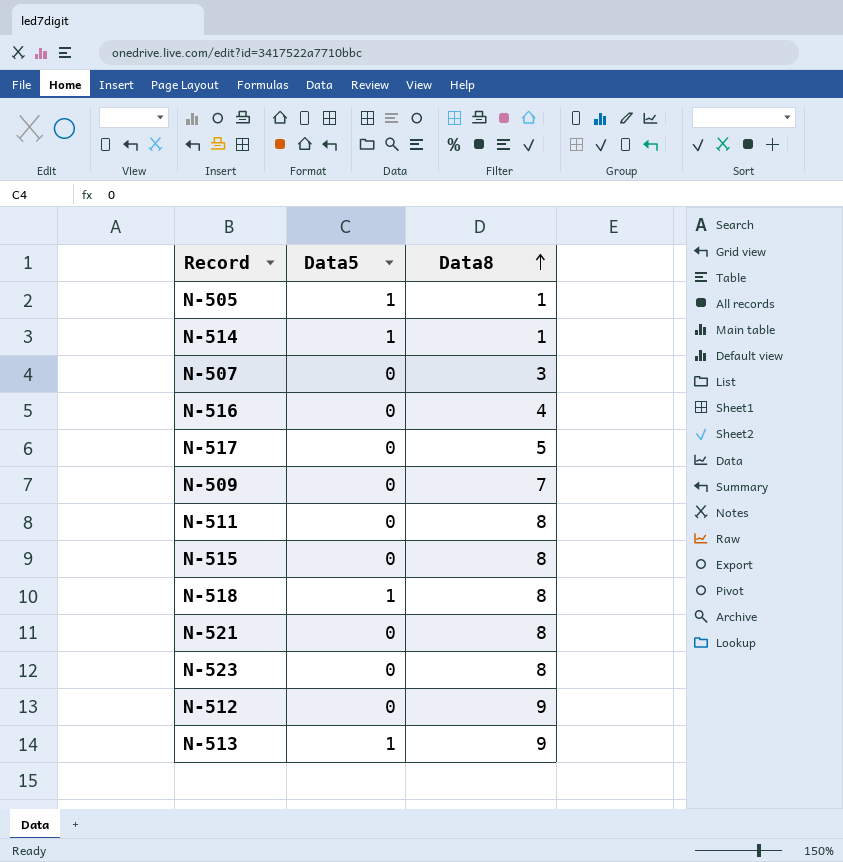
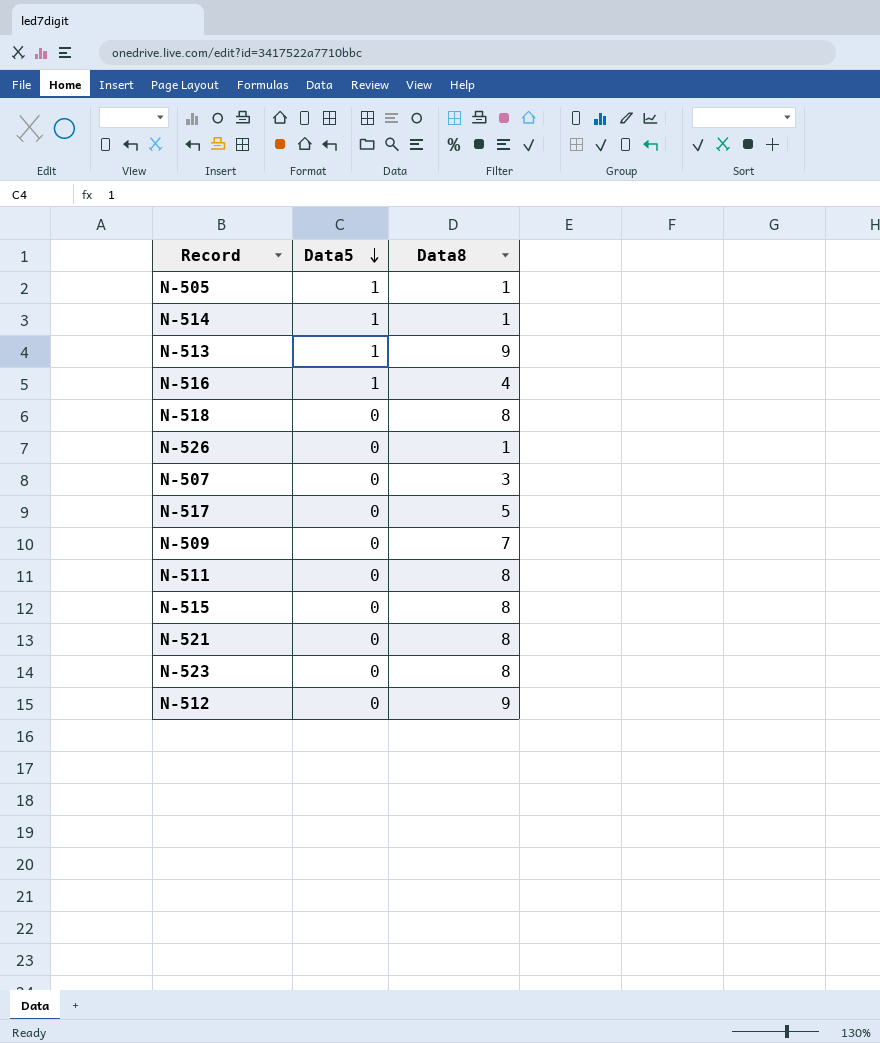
row order: Data8 ascending -> Data5 descending
N-516 | Data5: 0 -> 1
N-518 | Data5: 1 -> 0
row N-526: none -> 0 | 1

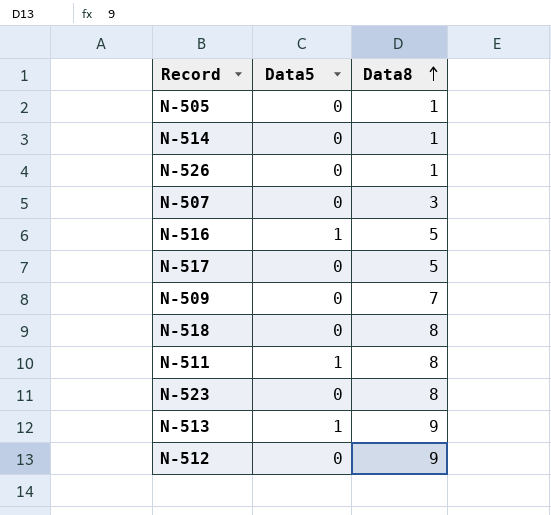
row order: Data5 descending -> Data8 ascending
row N-515: 0 | 8 -> none
row N-521: 0 | 8 -> none
N-505 | Data5: 1 -> 0
N-514 | Data5: 1 -> 0
N-516 | Data8: 4 -> 5
N-511 | Data5: 0 -> 1

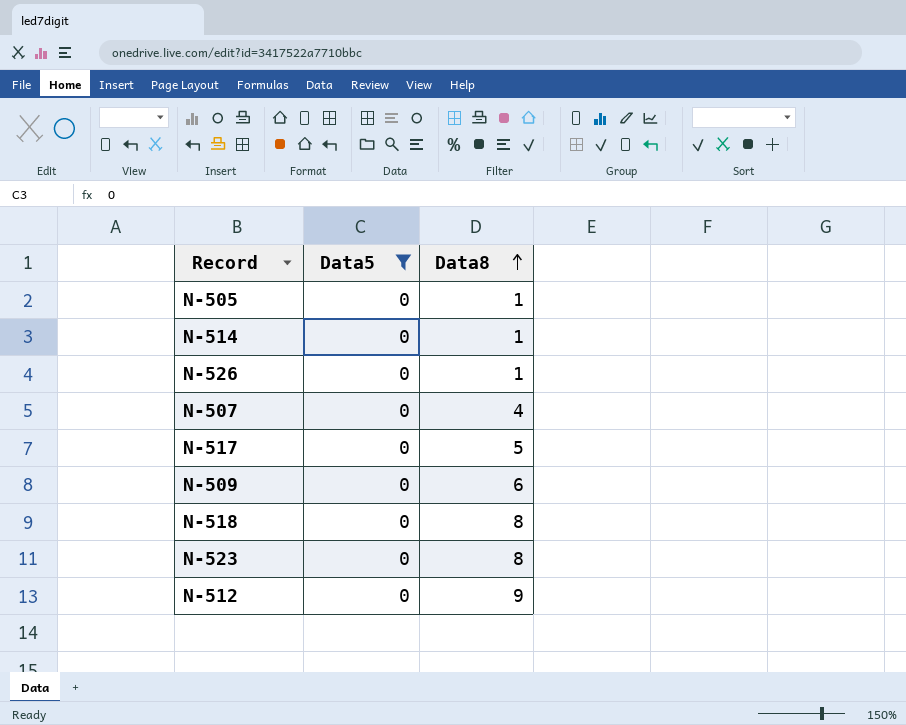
filter: none -> Data5 = 0
N-507 | Data8: 3 -> 4
N-509 | Data8: 7 -> 6

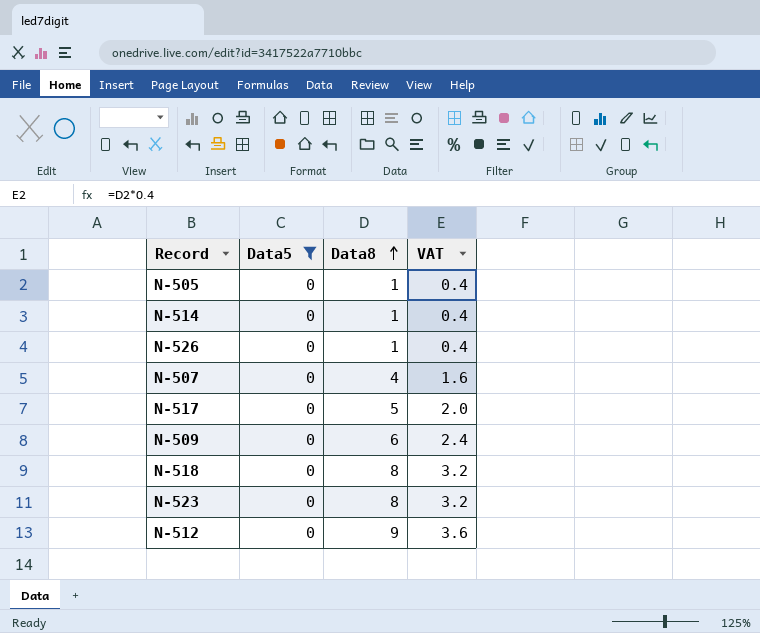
column VAT | formula: none -> [Data8] * 0.4

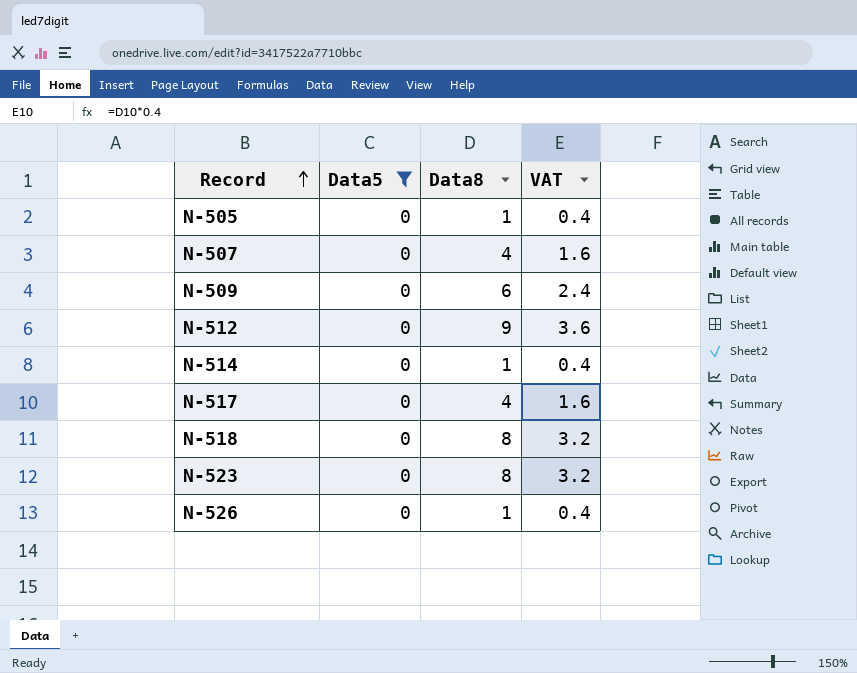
row order: Data8 ascending -> Record ascending
N-517 | Data8: 5 -> 4
N-517 | VAT: 2.0 -> 1.6

